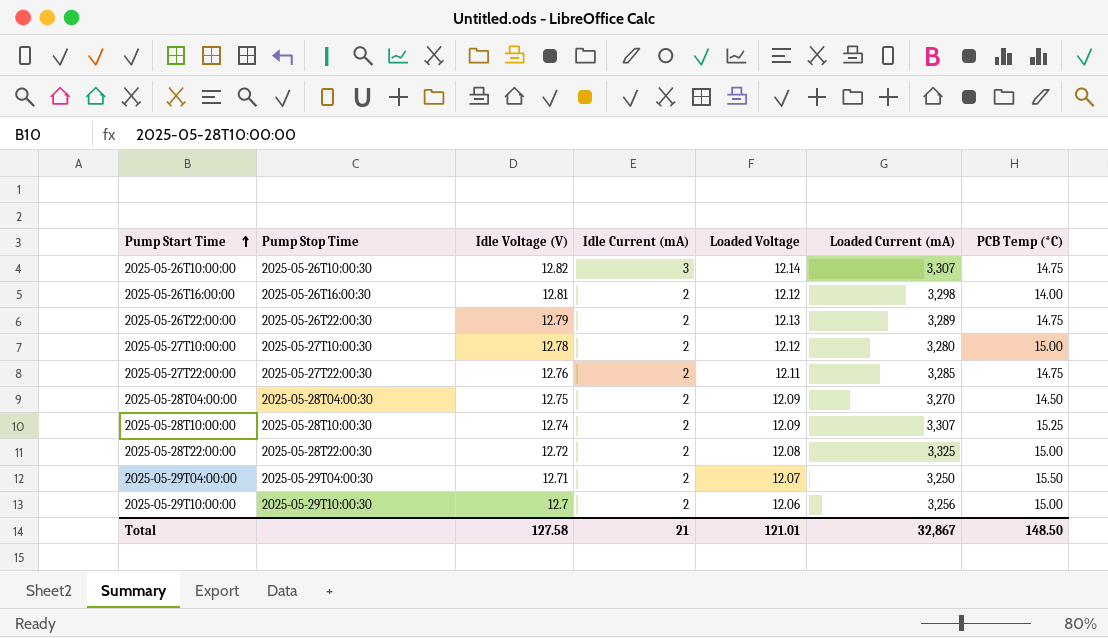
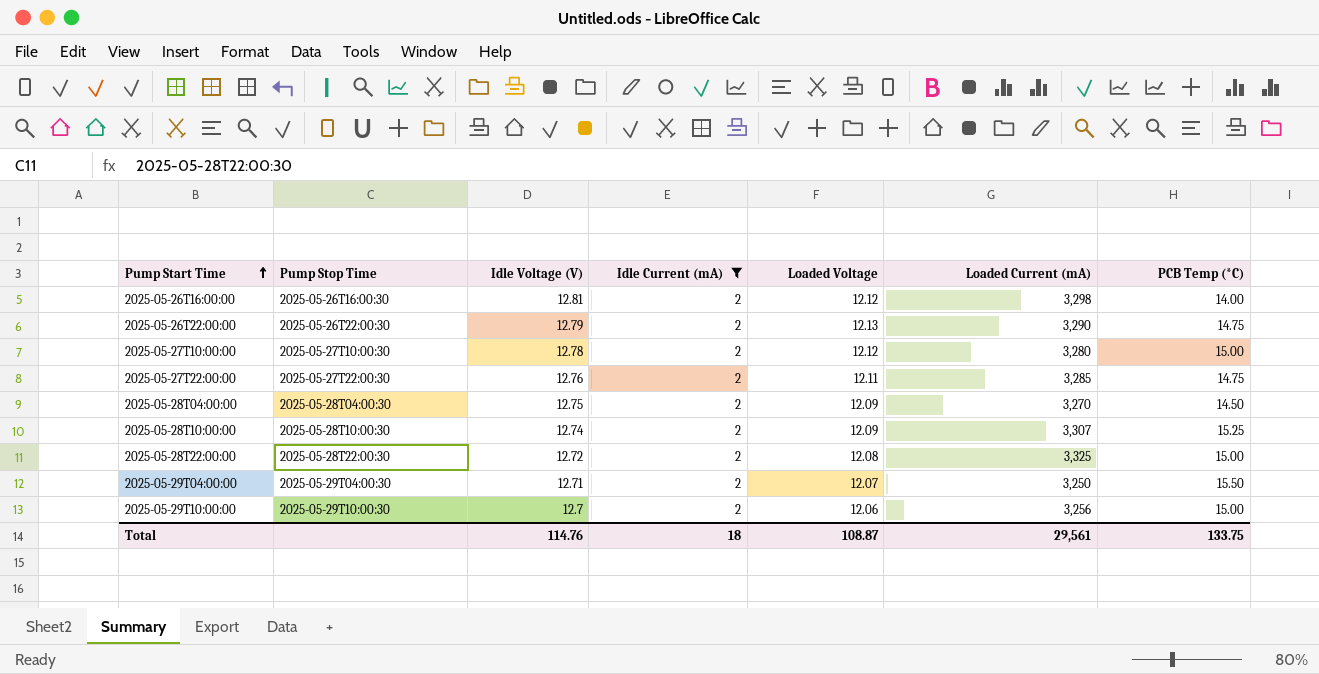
filter: none -> Idle Current (mA) = 2
2025-05-26T22:00:00 | Loaded Current (mA): 3,289 -> 3,290
Total | Idle Voltage (V): 127.58 -> 114.76
Total | Idle Current (mA): 21 -> 18
Total | Loaded Voltage: 121.01 -> 108.87
Total | Loaded Current (mA): 32,867 -> 29,561
Total | PCB Temp (*C): 148.50 -> 133.75

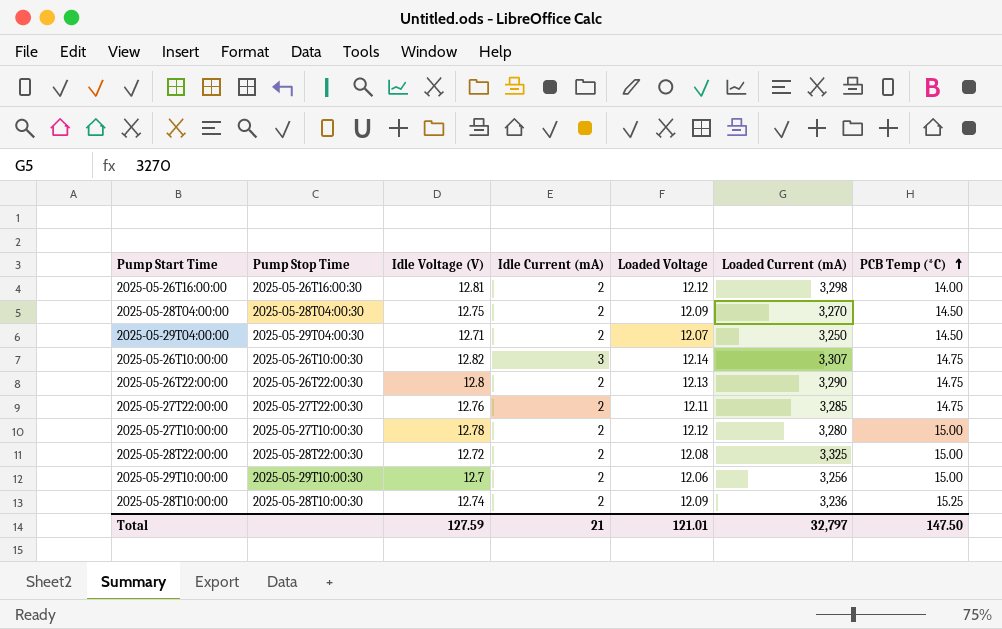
filter: Idle Current (mA) = 2 -> none
row order: Pump Start Time ascending -> PCB Temp (*C) ascending
2025-05-29T04:00:00 | PCB Temp (*C): 15.50 -> 14.50
2025-05-26T22:00:00 | Idle Voltage (V): 12.79 -> 12.8
2025-05-28T10:00:00 | Loaded Current (mA): 3,307 -> 3,236
Total | Idle Voltage (V): 114.76 -> 127.59
Total | Idle Current (mA): 18 -> 21
Total | Loaded Voltage: 108.87 -> 121.01
Total | Loaded Current (mA): 29,561 -> 32,797
Total | PCB Temp (*C): 133.75 -> 147.50

